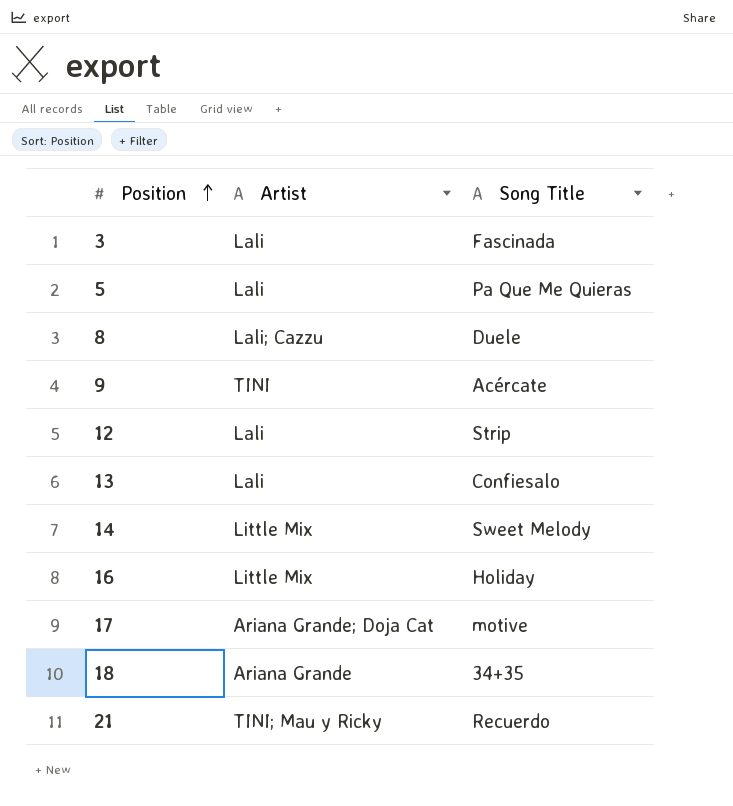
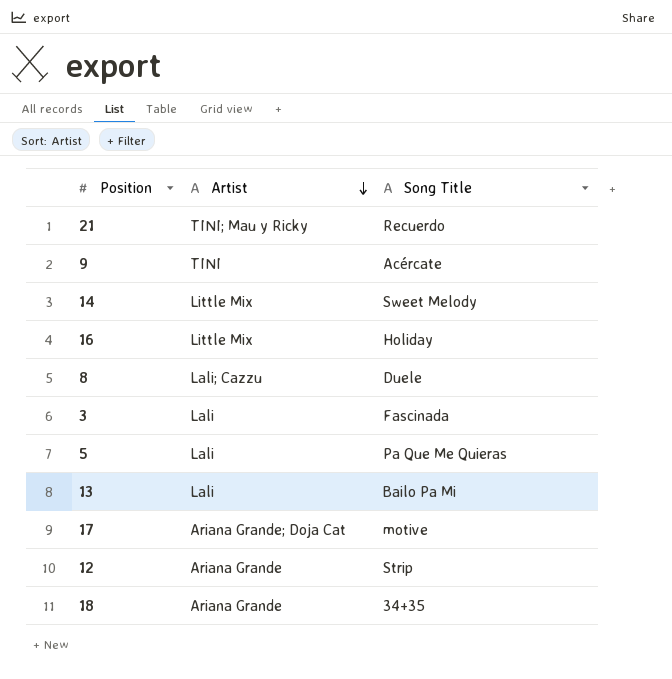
row order: Position ascending -> Artist descending
13 | Song Title: Confiesalo -> Bailo Pa Mi
12 | Artist: Lali -> Ariana Grande

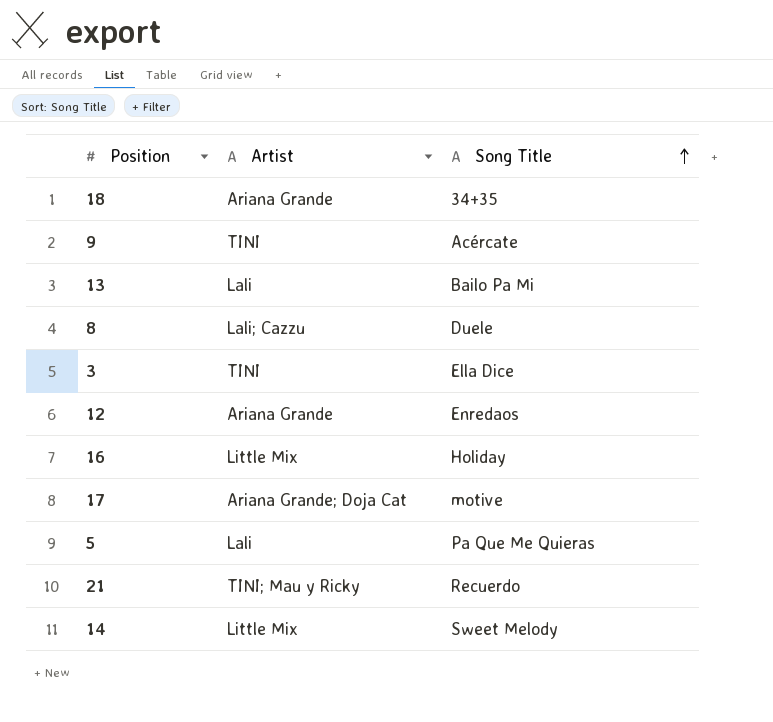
row order: Artist descending -> Song Title ascending
3 | Artist: Lali -> TINI
3 | Song Title: Fascinada -> Ella Dice
12 | Song Title: Strip -> Enredaos

